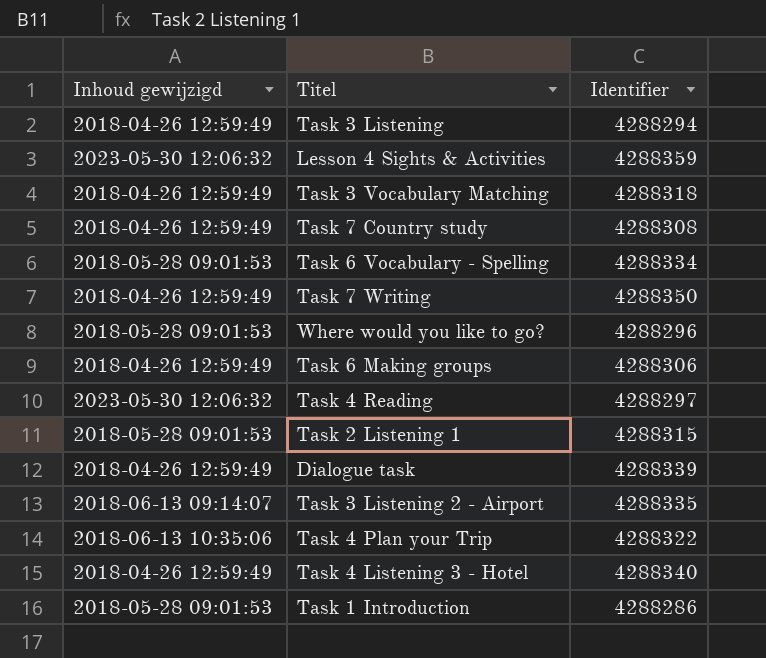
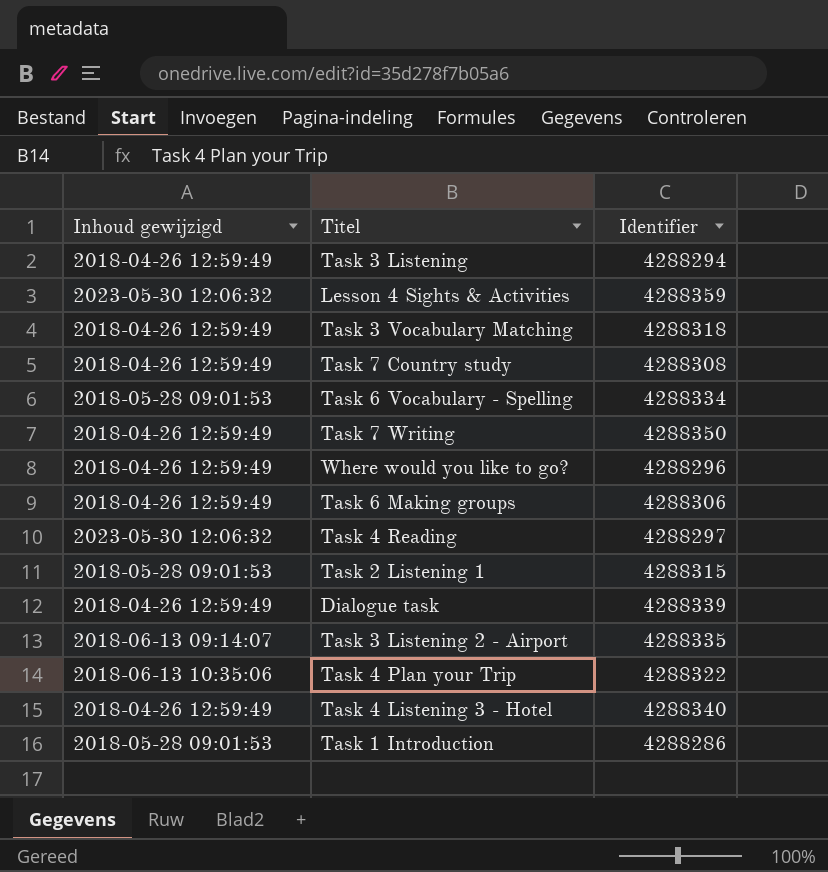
Where would you like to go? | Inhoud gewijzigd: 2018-05-28 09:01:53 -> 2018-04-26 12:59:49

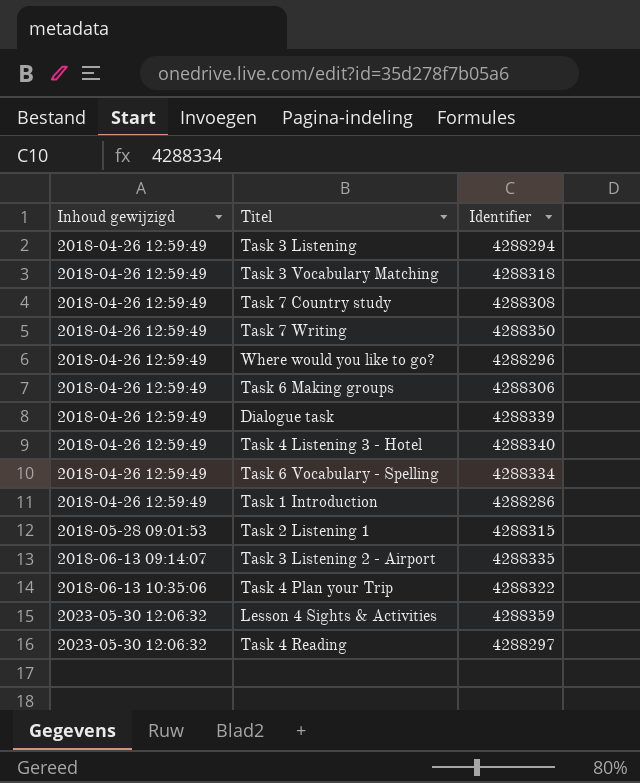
row order: none -> Inhoud gewijzigd ascending
Task 6 Vocabulary - Spelling | Inhoud gewijzigd: 2018-05-28 09:01:53 -> 2018-04-26 12:59:49
Task 1 Introduction | Inhoud gewijzigd: 2018-05-28 09:01:53 -> 2018-04-26 12:59:49

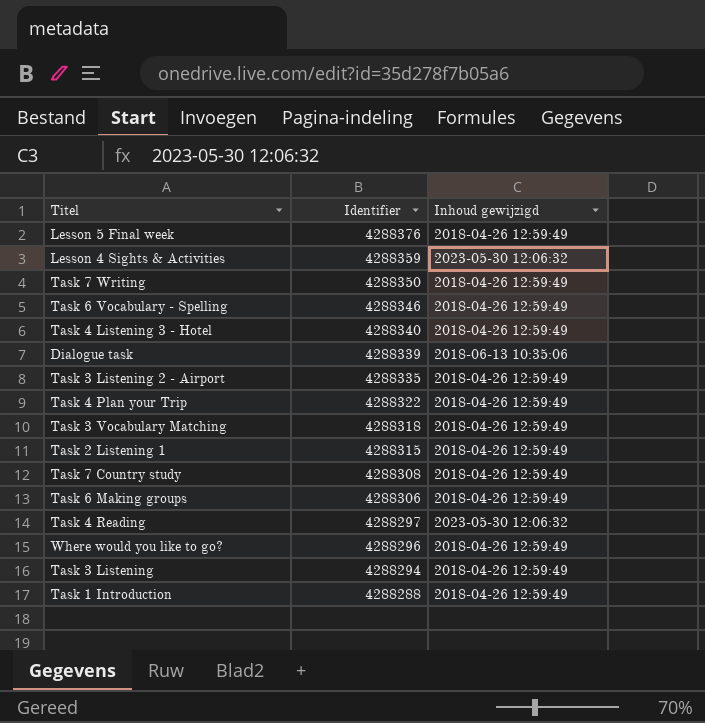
row order: Inhoud gewijzigd ascending -> Identifier descending
column Inhoud gewijzigd | position: 1 -> 3
row Lesson 5 Final week: none -> 4288376 | 2018-04-26 12:59:49
Task 6 Vocabulary - Spelling | Identifier: 4288334 -> 4288346
Dialogue task | Inhoud gewijzigd: 2018-04-26 12:59:49 -> 2018-06-13 10:35:06
Task 3 Listening 2 - Airport | Inhoud gewijzigd: 2018-06-13 09:14:07 -> 2018-04-26 12:59:49
Task 4 Plan your Trip | Inhoud gewijzigd: 2018-06-13 10:35:06 -> 2018-04-26 12:59:49
Task 2 Listening 1 | Inhoud gewijzigd: 2018-05-28 09:01:53 -> 2018-04-26 12:59:49
Task 1 Introduction | Identifier: 4288286 -> 4288288

